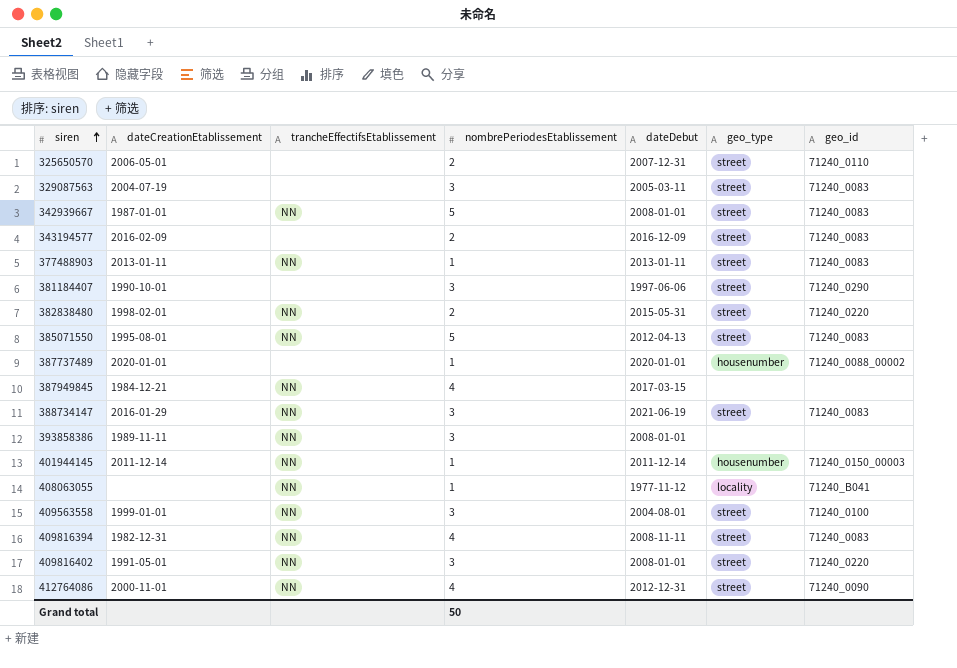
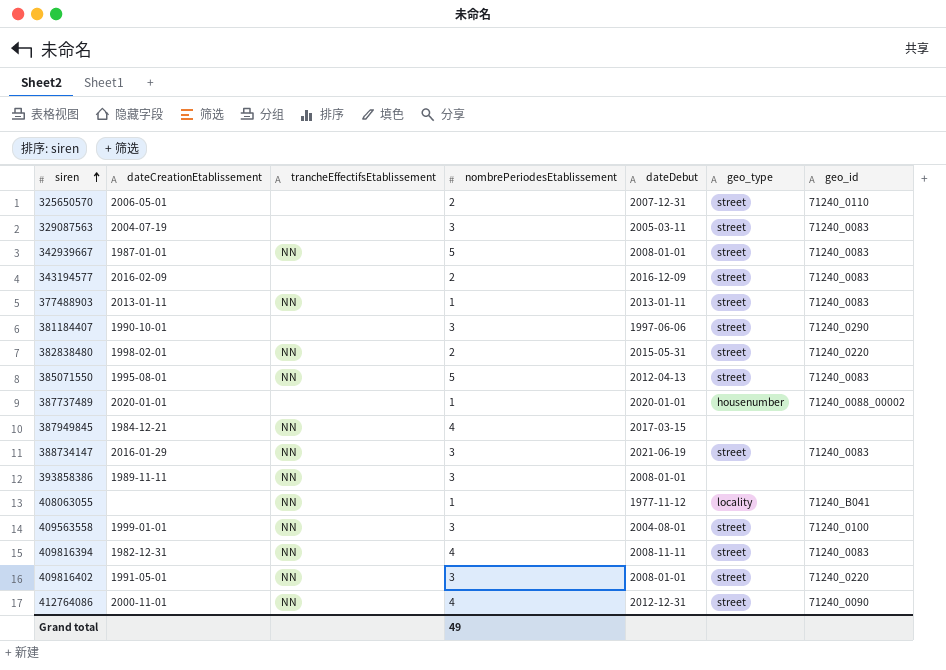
row 401944145: 2011-12-14 | NN | 1 | 2011-12-14 | housenumber | 71240_0150_00003 -> none
Grand total | nombrePeriodesEtablissement: 50 -> 49

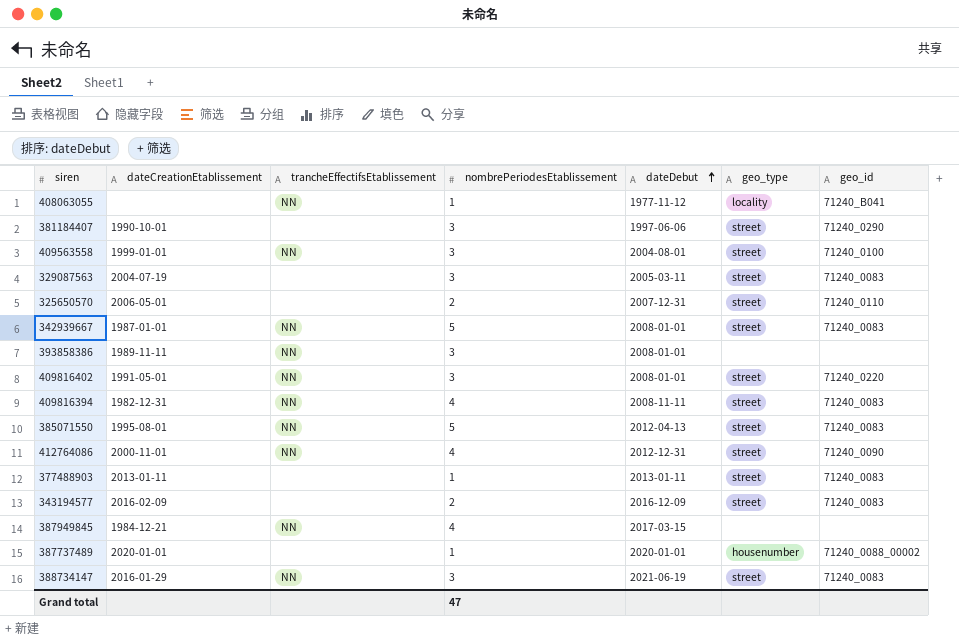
row order: siren ascending -> dateDebut ascending
row 382838480: 1998-02-01 | NN | 2 | 2015-05-31 | street | 71240_0220 -> none
377488903 | trancheEffectifsEtablissement: NN -> none
Grand total | nombrePeriodesEtablissement: 49 -> 47

